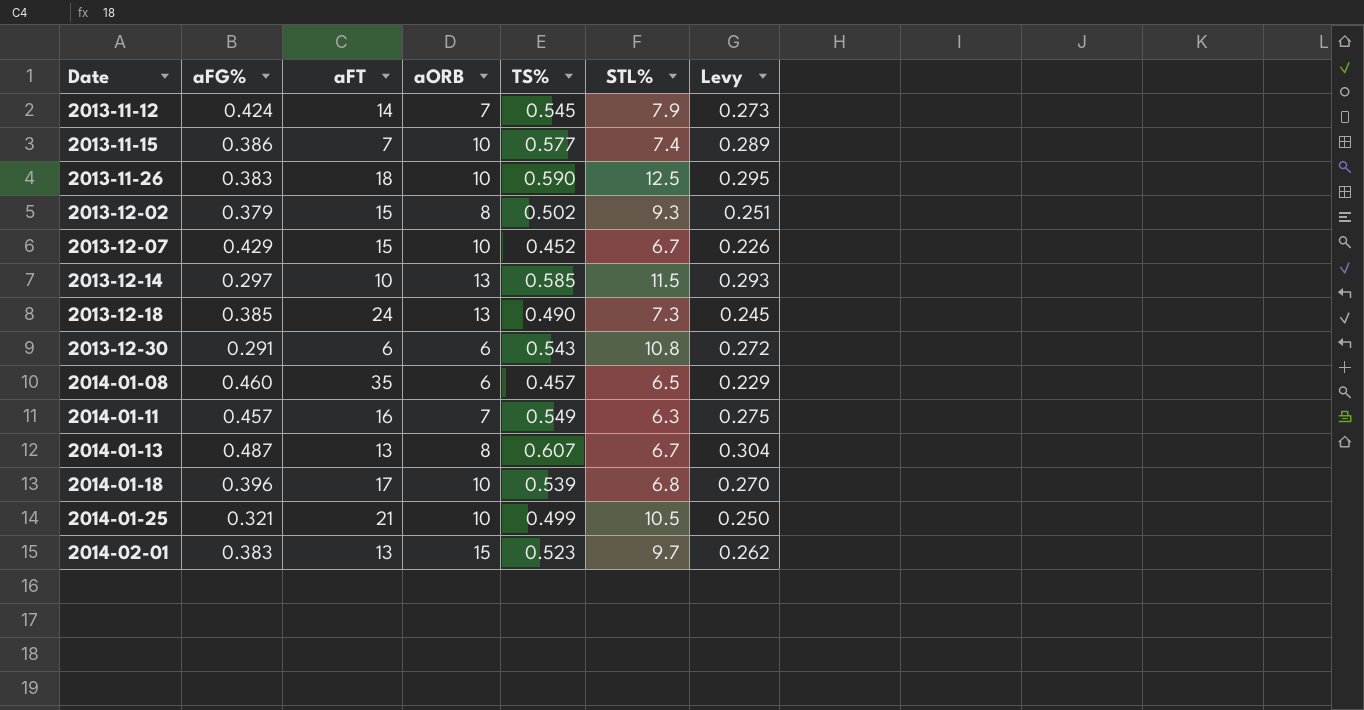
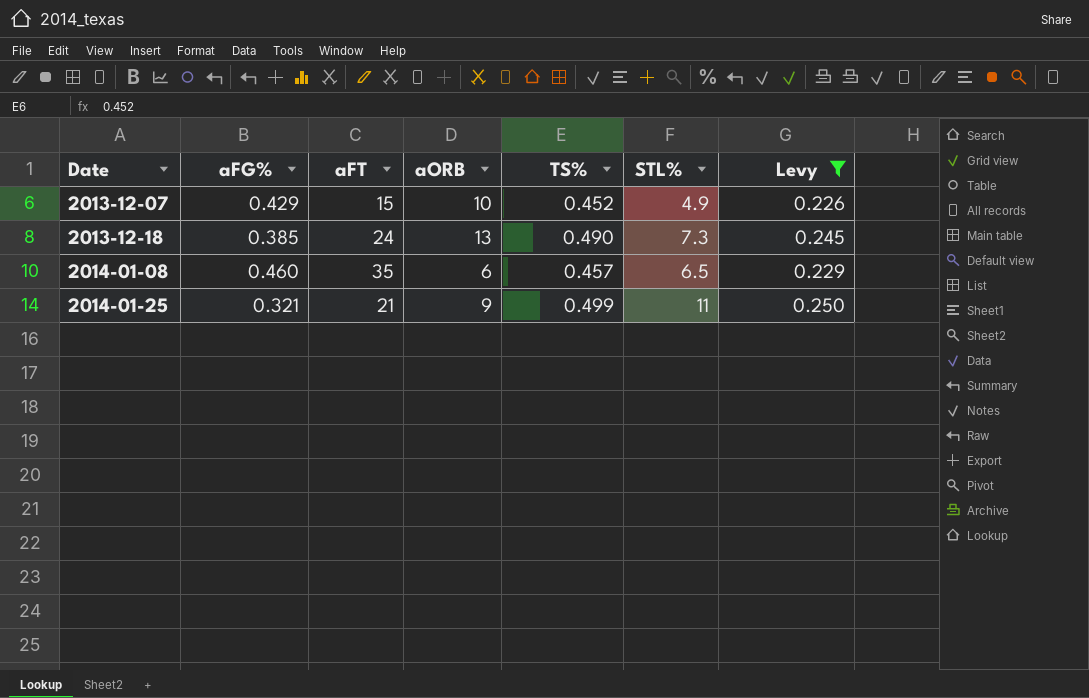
filter: none -> Levy <= 0.250
2013-12-07 | STL%: 6.7 -> 4.9
2014-01-25 | aORB: 10 -> 9
2014-01-25 | STL%: 10.5 -> 11

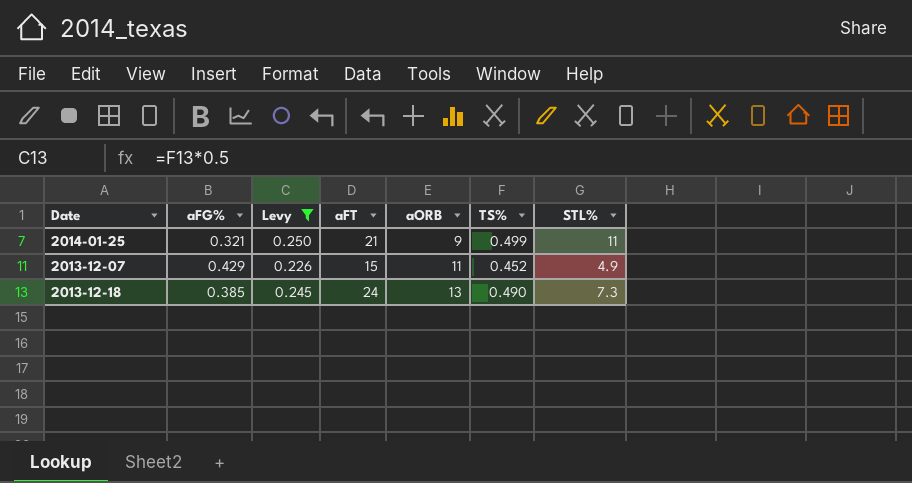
row order: Date ascending -> aORB ascending
column Levy | position: 7 -> 3
row 2014-01-08: 0.460 | 35 | 6 | 0.457 | 6.5 | 0.229 -> none
2013-12-07 | aORB: 10 -> 11

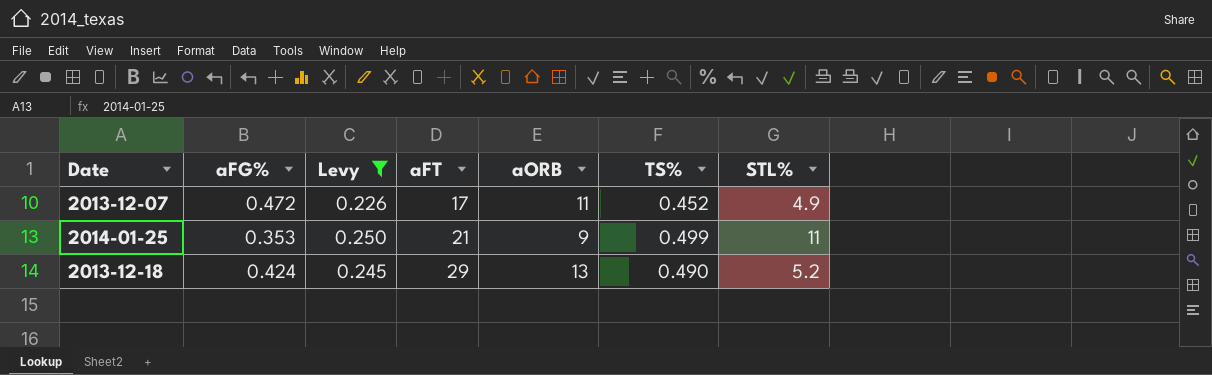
row order: aORB ascending -> aFT ascending
2013-12-07 | aFG%: 0.429 -> 0.472
2013-12-07 | aFT: 15 -> 17
2014-01-25 | aFG%: 0.321 -> 0.353
2013-12-18 | aFG%: 0.385 -> 0.424
2013-12-18 | aFT: 24 -> 29
2013-12-18 | STL%: 7.3 -> 5.2

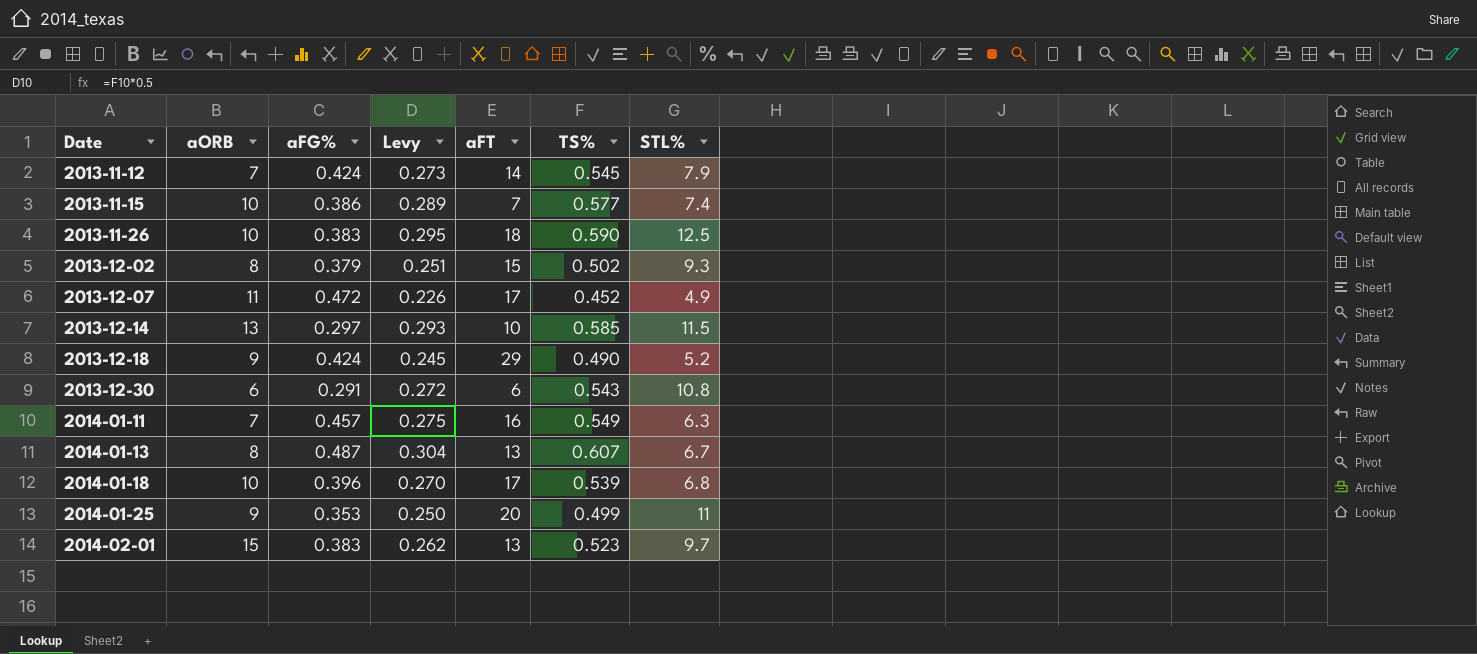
filter: Levy <= 0.250 -> none
row order: aFT ascending -> Date ascending
column aORB | position: 5 -> 2
2013-12-18 | aORB: 13 -> 9
2014-01-25 | aFT: 21 -> 20

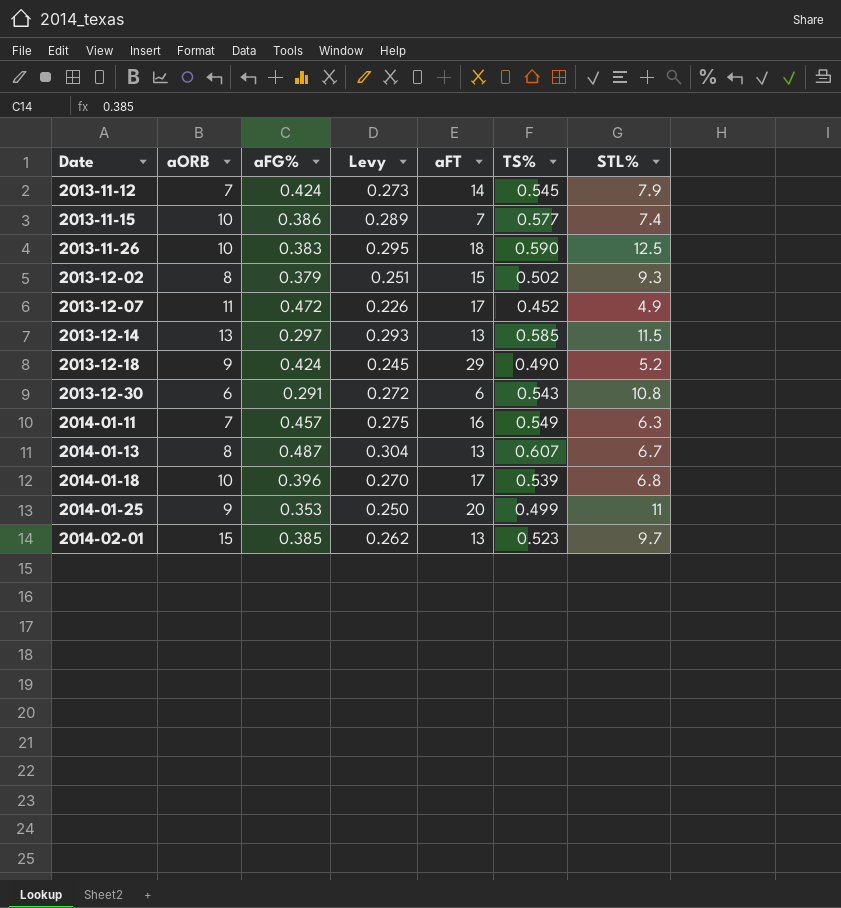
2013-12-14 | aFT: 10 -> 13
2014-02-01 | aFG%: 0.383 -> 0.385

